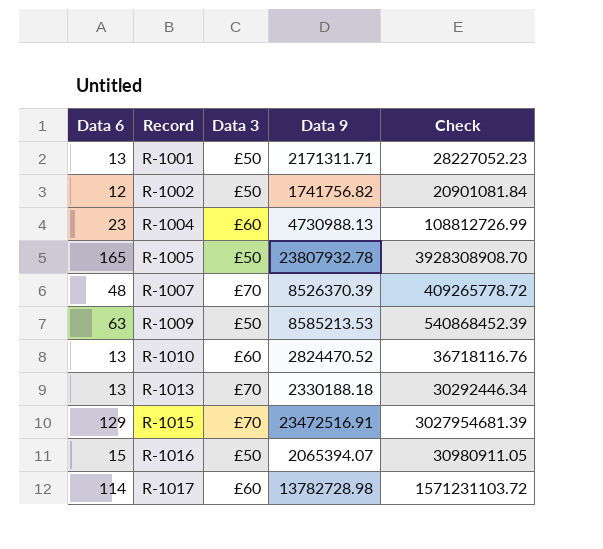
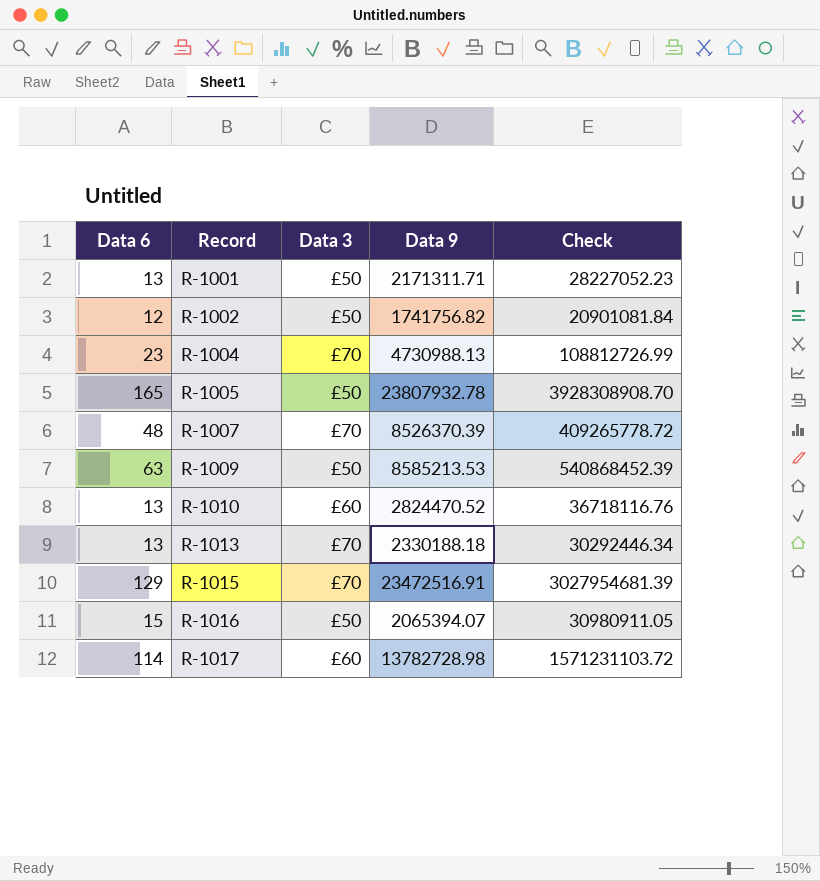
R-1004 | Data 3: £60 -> £70

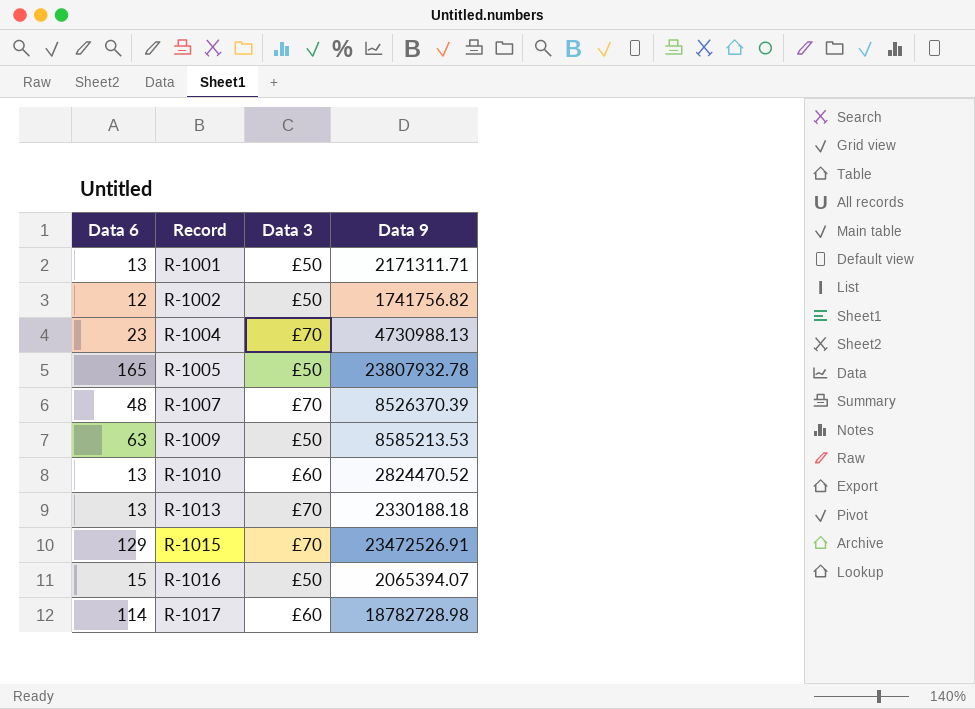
column Check | formula: [Data 6] * [Data 9] -> none
R-1015 | Data 9: 23472516.91 -> 23472526.91
R-1017 | Data 9: 13782728.98 -> 18782728.98

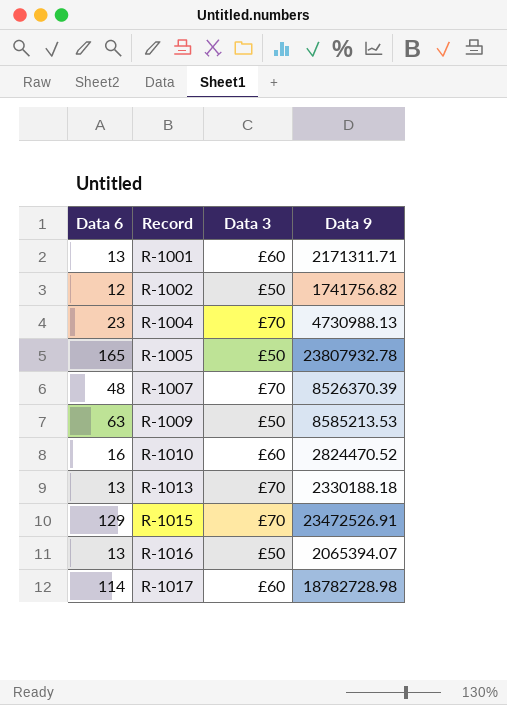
R-1001 | Data 3: £50 -> £60
R-1010 | Data 6: 13 -> 16
R-1016 | Data 6: 15 -> 13

